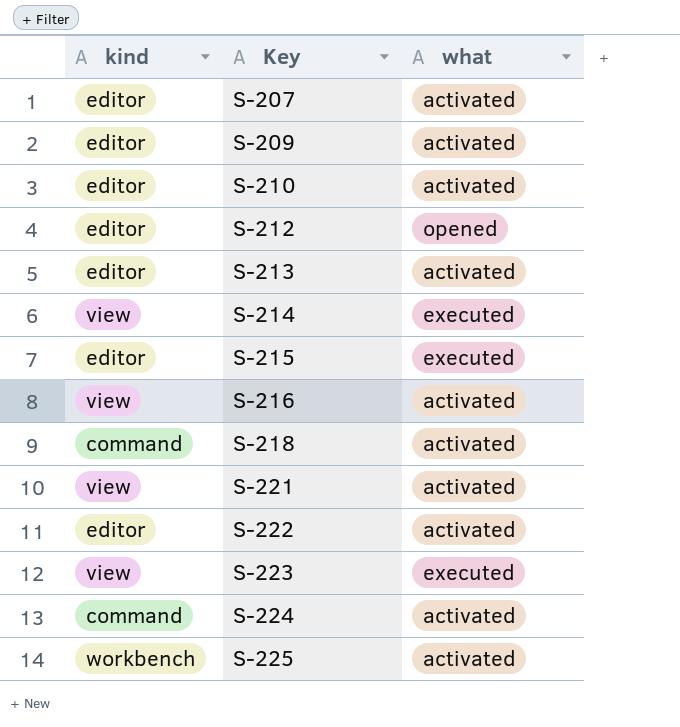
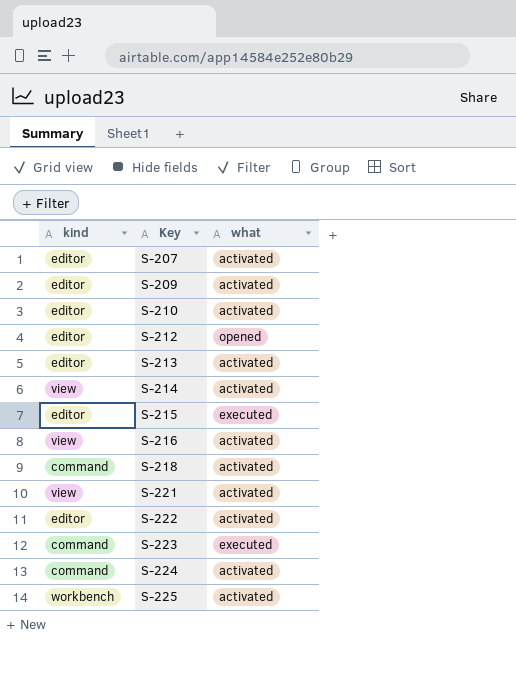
S-214 | what: executed -> activated
S-223 | kind: view -> command

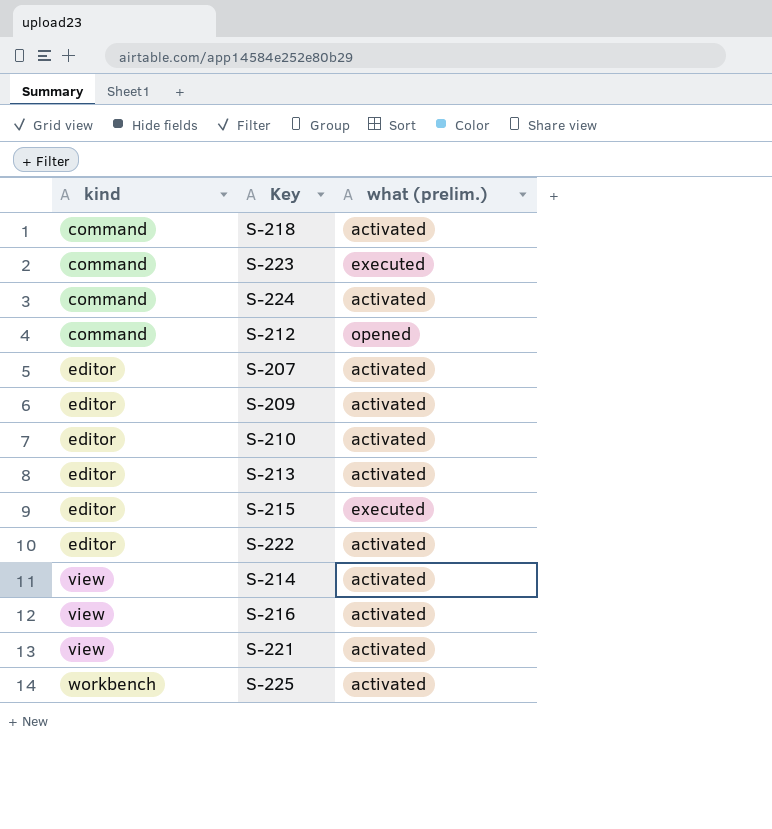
row order: Key ascending -> kind ascending
column name: what -> what (prelim.)
S-212 | kind: editor -> command

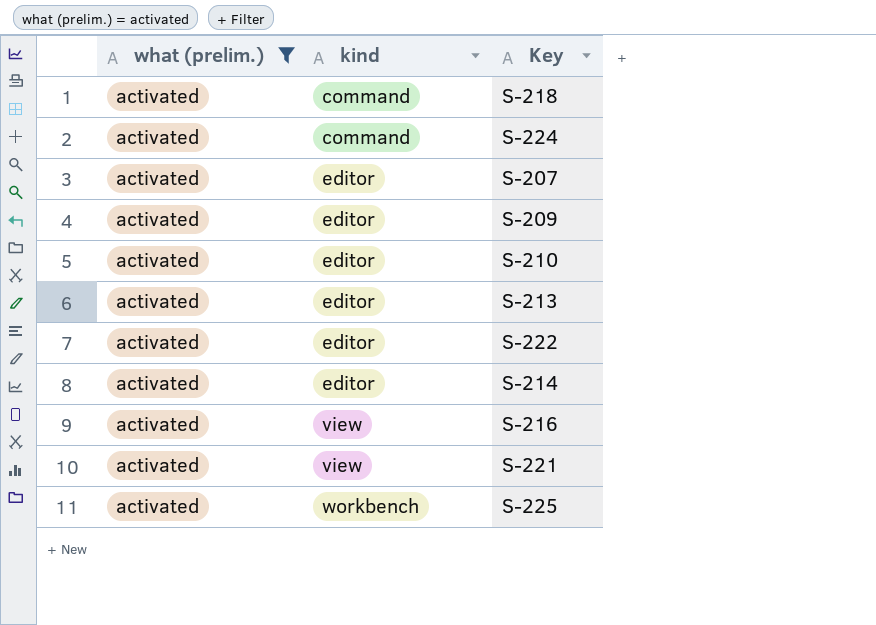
filter: none -> what (prelim.) = activated
column what (prelim.) | position: 3 -> 1
S-214 | kind: view -> editor

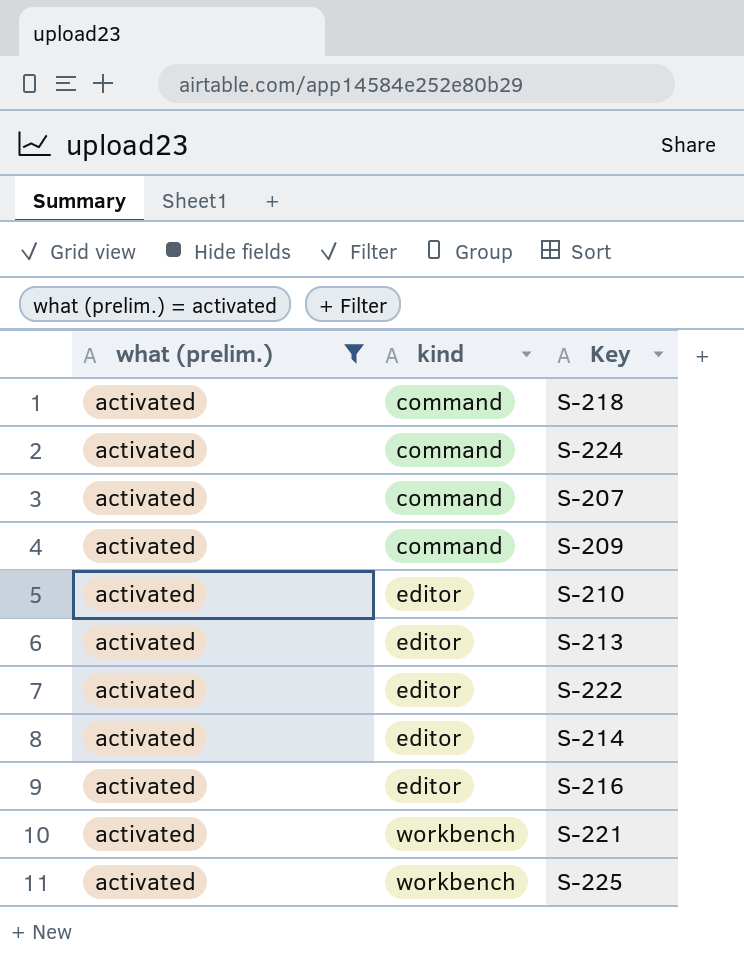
S-207 | kind: editor -> command
S-209 | kind: editor -> command
S-216 | kind: view -> editor
S-221 | kind: view -> workbench

